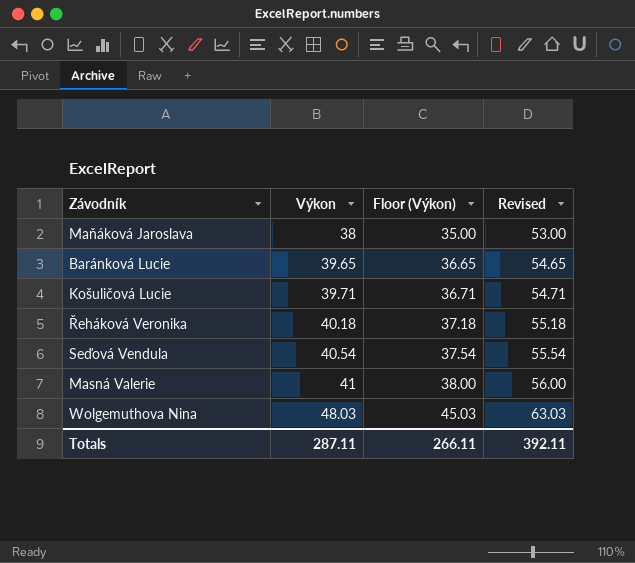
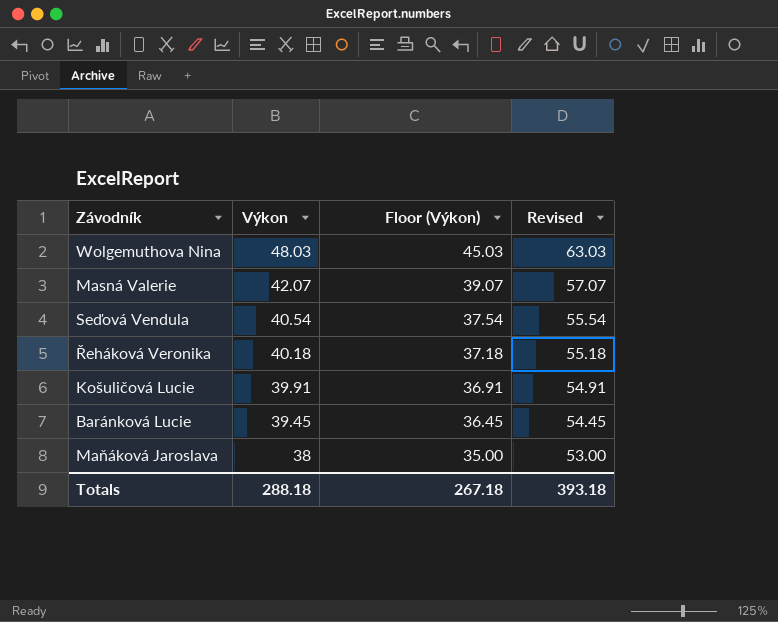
row order: Výkon ascending -> Výkon descending
Masná Valerie | Výkon: 41 -> 42.07
Masná Valerie | Floor (Výkon): 38.00 -> 39.07
Masná Valerie | Revised: 56.00 -> 57.07
Košuličová Lucie | Výkon: 39.71 -> 39.91
Košuličová Lucie | Floor (Výkon): 36.71 -> 36.91
Košuličová Lucie | Revised: 54.71 -> 54.91
Baránková Lucie | Výkon: 39.65 -> 39.45
Baránková Lucie | Floor (Výkon): 36.65 -> 36.45
Baránková Lucie | Revised: 54.65 -> 54.45
Totals | Výkon: 287.11 -> 288.18
Totals | Floor (Výkon): 266.11 -> 267.18
Totals | Revised: 392.11 -> 393.18

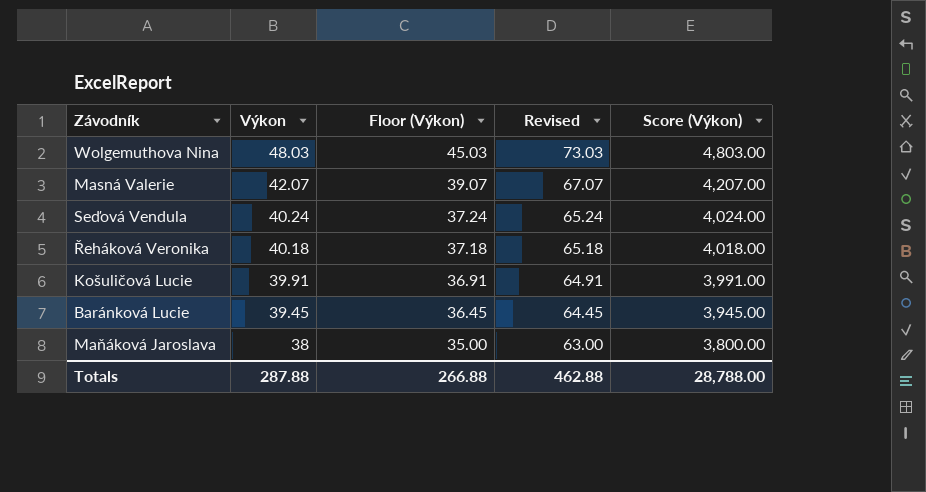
column Revised | formula: [Výkon] + 15 -> [Výkon] + 25
column Score (Výkon) | formula: none -> [Výkon] * 100
Seďová Vendula | Výkon: 40.54 -> 40.24
Seďová Vendula | Floor (Výkon): 37.54 -> 37.24
Totals | Výkon: 288.18 -> 287.88
Totals | Floor (Výkon): 267.18 -> 266.88
Totals | Revised: 393.18 -> 462.88

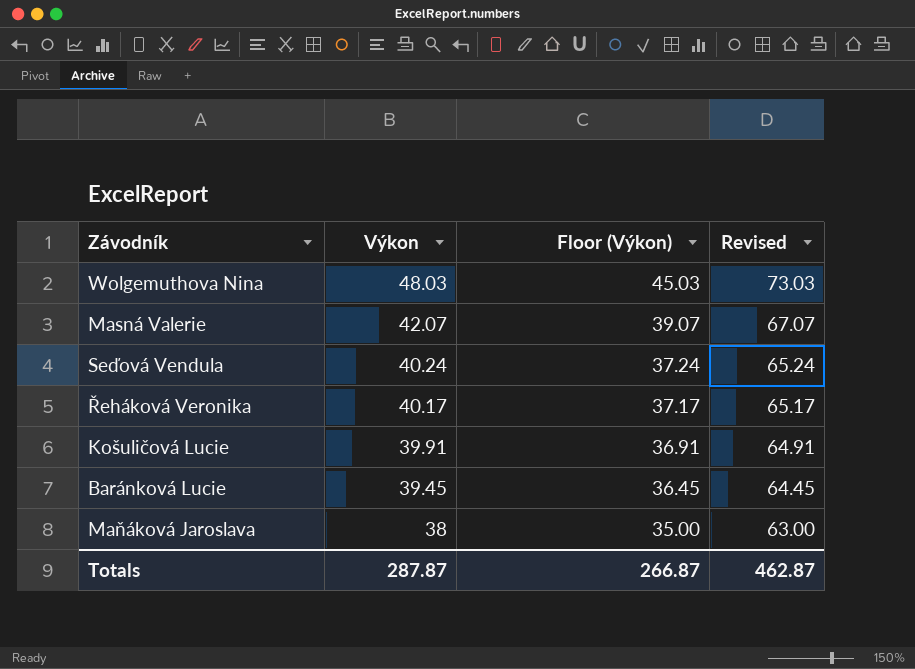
column Score (Výkon) | formula: [Výkon] * 100 -> none
Řeháková Veronika | Výkon: 40.18 -> 40.17
Řeháková Veronika | Floor (Výkon): 37.18 -> 37.17
Řeháková Veronika | Revised: 65.18 -> 65.17
Totals | Výkon: 287.88 -> 287.87
Totals | Floor (Výkon): 266.88 -> 266.87
Totals | Revised: 462.88 -> 462.87

